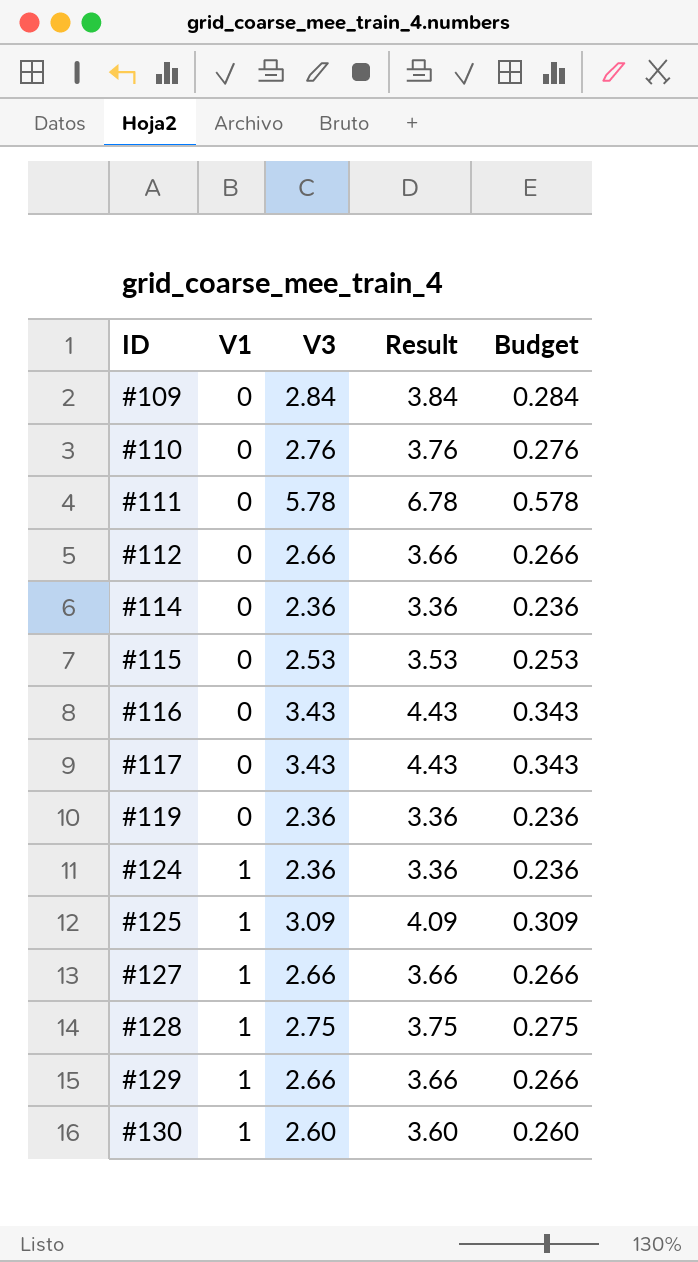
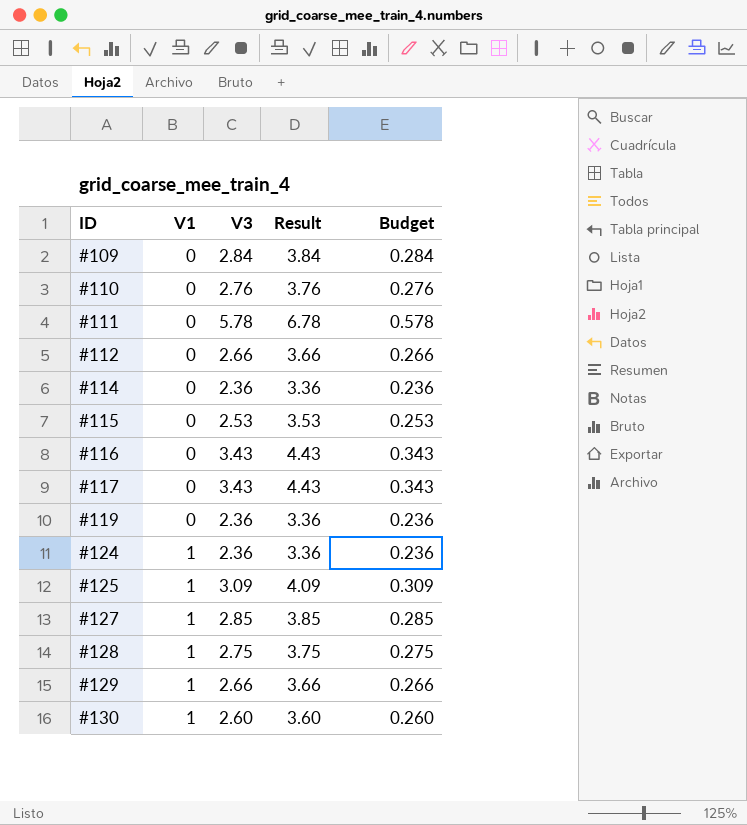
#127 | V3: 2.66 -> 2.85
#127 | Result: 3.66 -> 3.85
#127 | Budget: 0.266 -> 0.285

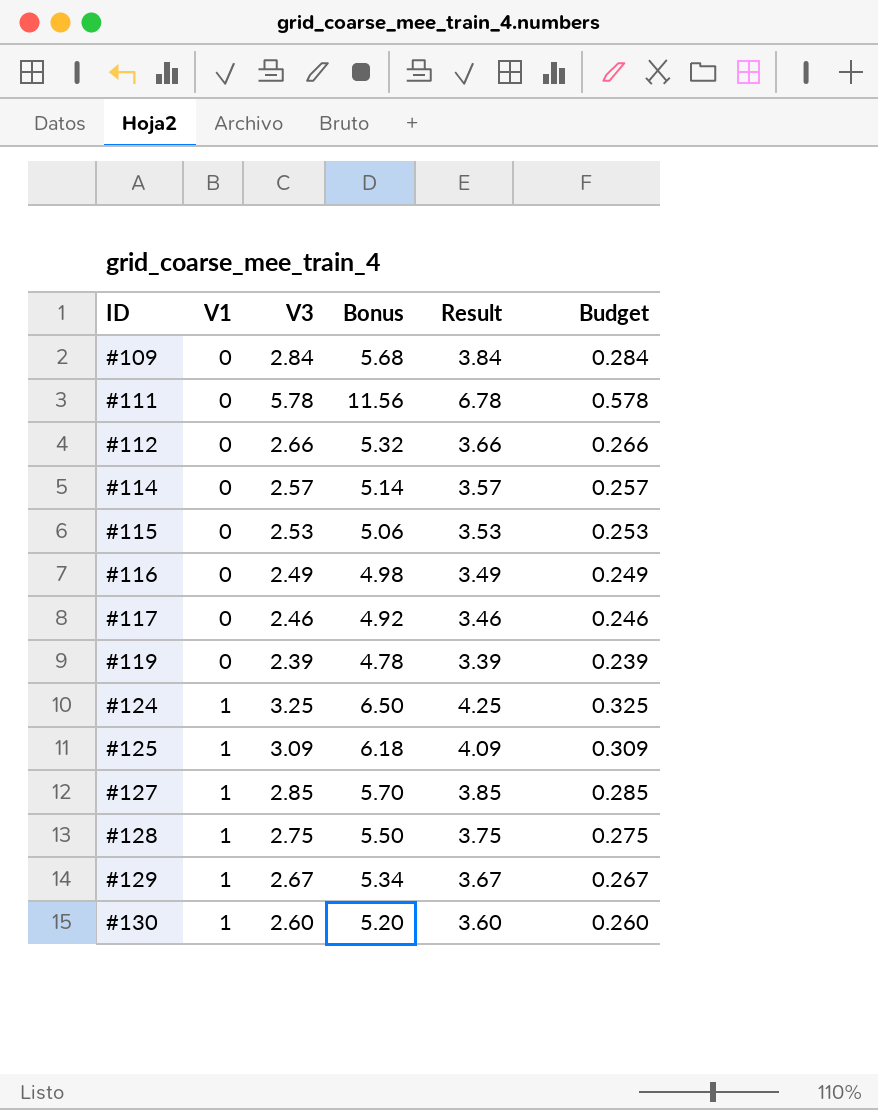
column Bonus | formula: none -> [V3] * 2
row #110: 0 | 2.76 | 3.76 | 0.276 -> none
#114 | V3: 2.36 -> 2.57
#114 | Result: 3.36 -> 3.57
#114 | Budget: 0.236 -> 0.257
#116 | V3: 3.43 -> 2.49
#116 | Result: 4.43 -> 3.49
#116 | Budget: 0.343 -> 0.249
#117 | V3: 3.43 -> 2.46
#117 | Result: 4.43 -> 3.46
#117 | Budget: 0.343 -> 0.246
#119 | V3: 2.36 -> 2.39
#119 | Result: 3.36 -> 3.39
#119 | Budget: 0.236 -> 0.239
#124 | V3: 2.36 -> 3.25
#124 | Result: 3.36 -> 4.25
#124 | Budget: 0.236 -> 0.325
#129 | V3: 2.66 -> 2.67
#129 | Result: 3.66 -> 3.67
#129 | Budget: 0.266 -> 0.267

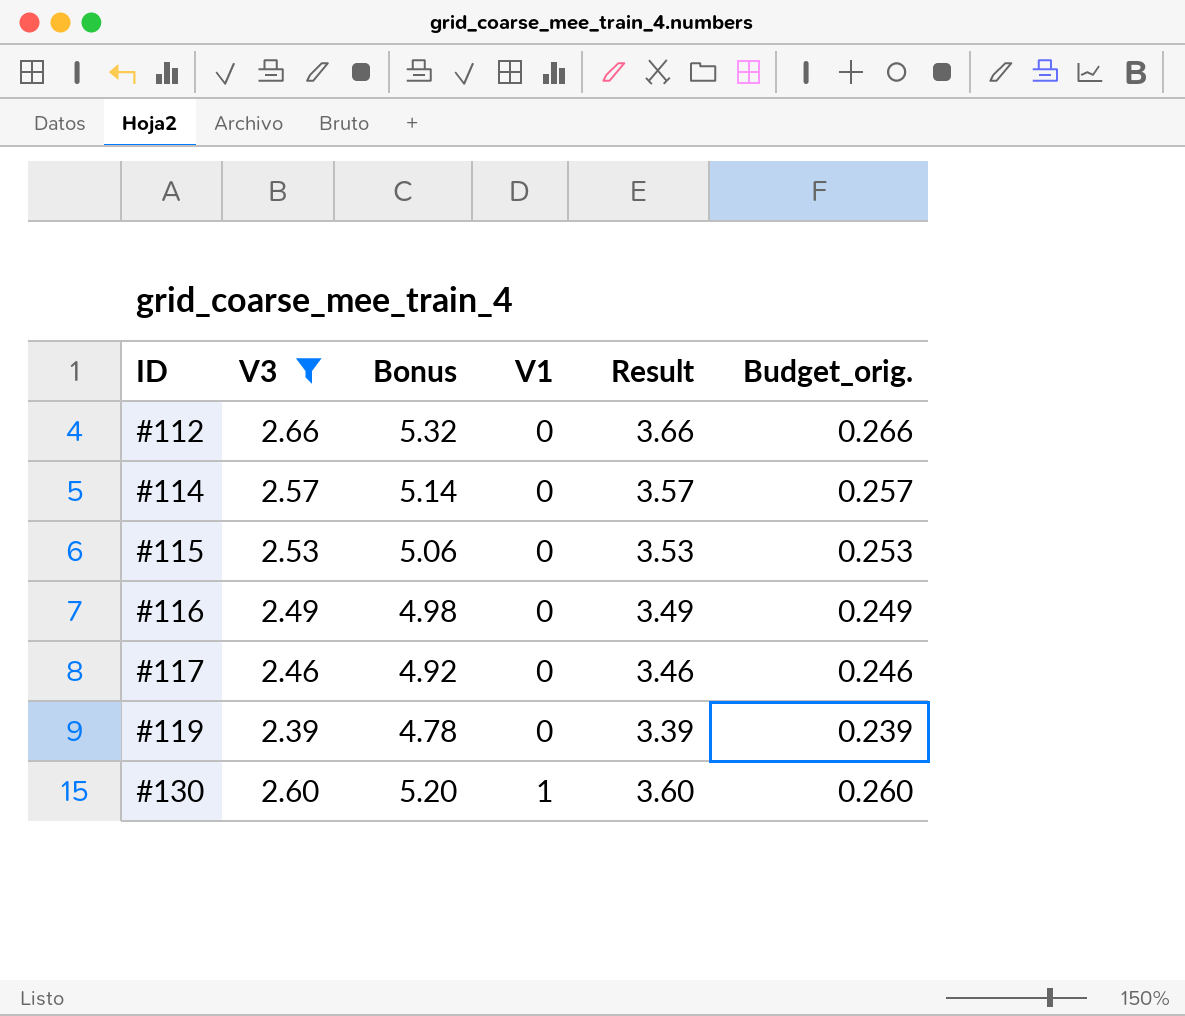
filter: none -> V3 <= 2.66
column V1 | position: 2 -> 4
column name: Budget -> Budget_orig.

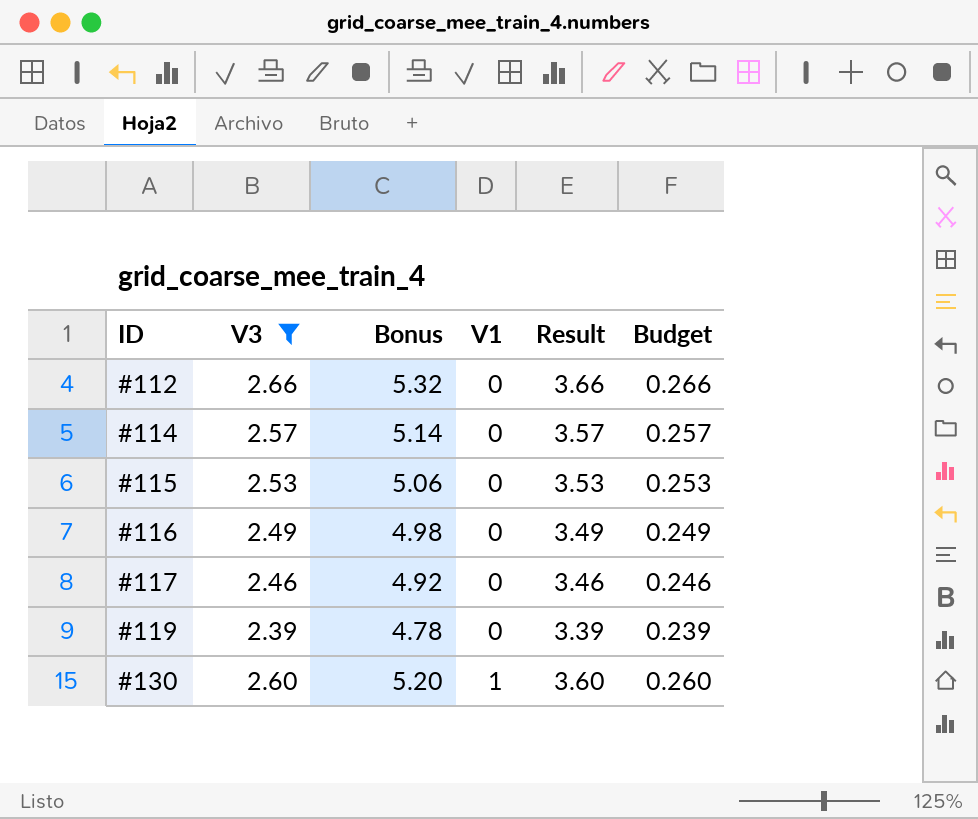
column name: Budget_orig. -> Budget

